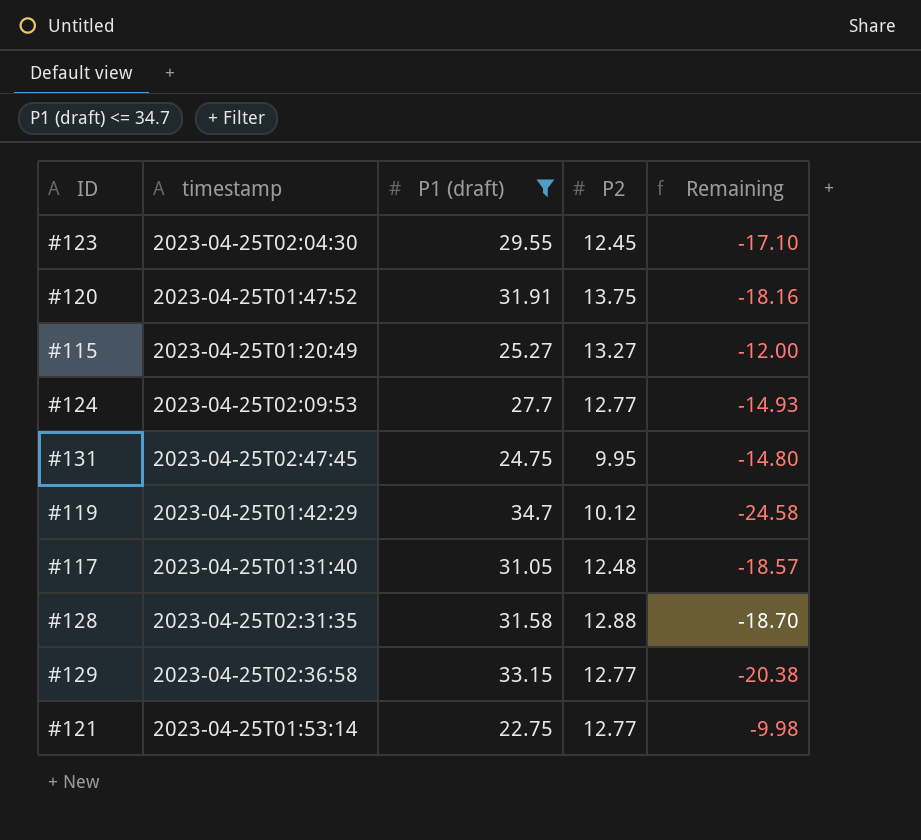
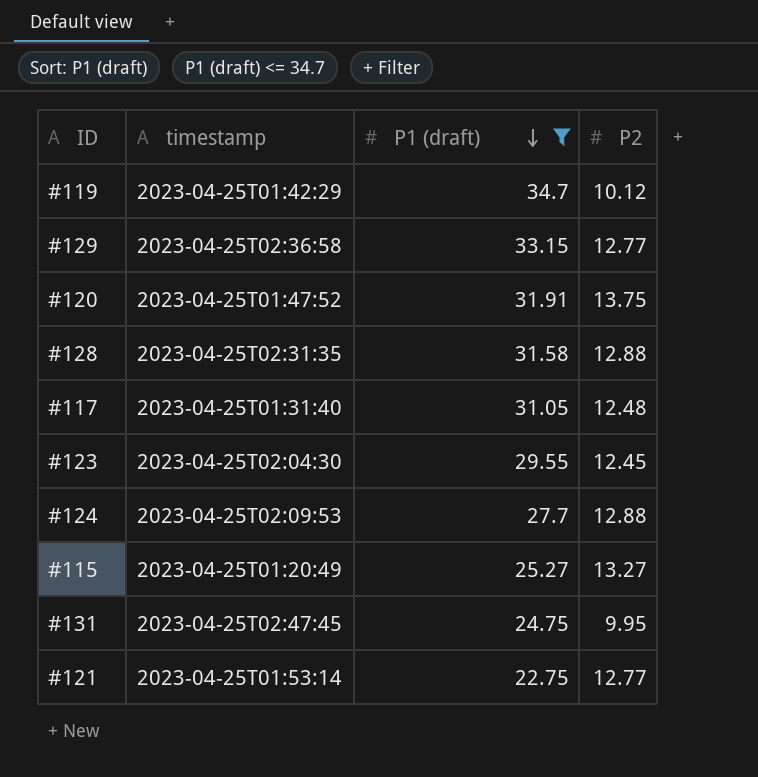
row order: none -> P1 (draft) descending
column Remaining | formula: [P2] - [P1 (draft)] -> none
#124 | P2: 12.77 -> 12.88

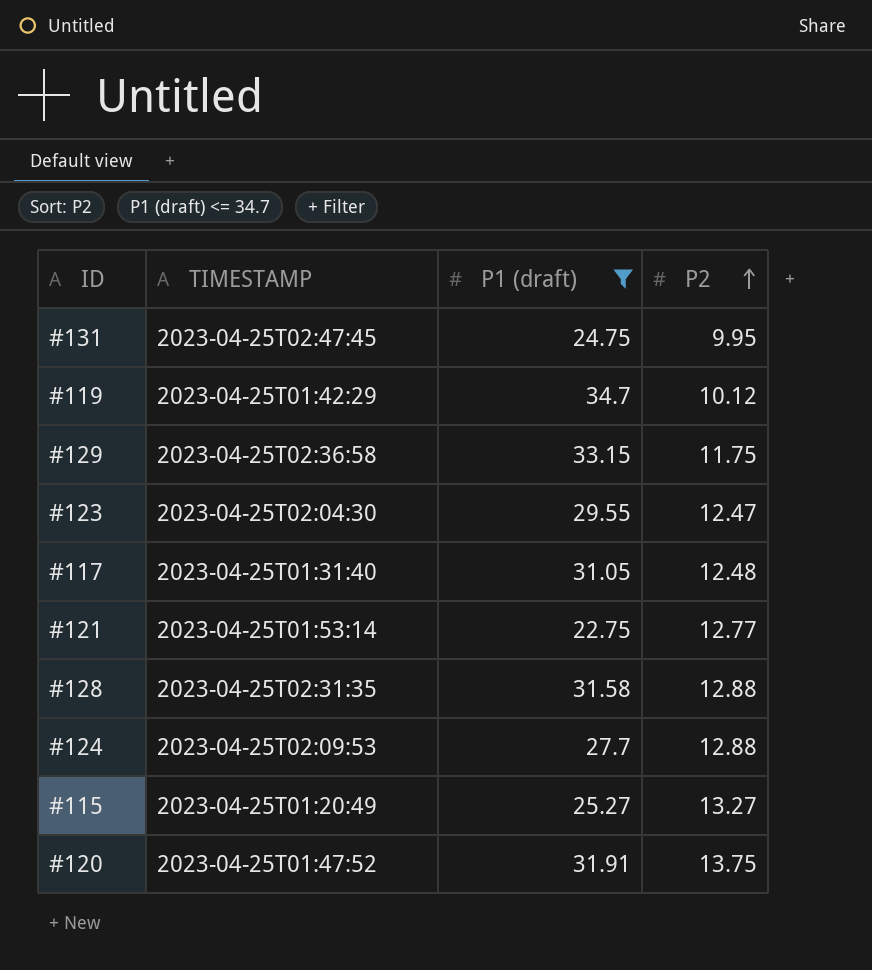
row order: P1 (draft) descending -> P2 ascending
column name: timestamp -> TIMESTAMP
#129 | P2: 12.77 -> 11.75
#123 | P2: 12.45 -> 12.47

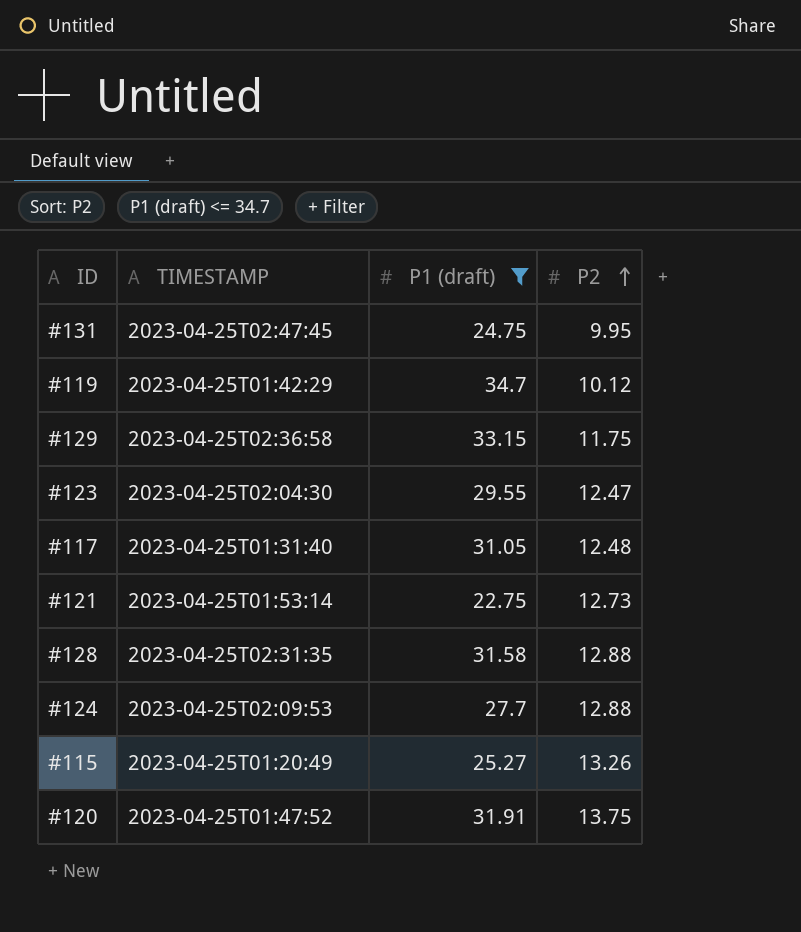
#121 | P2: 12.77 -> 12.73
#115 | P2: 13.27 -> 13.26

